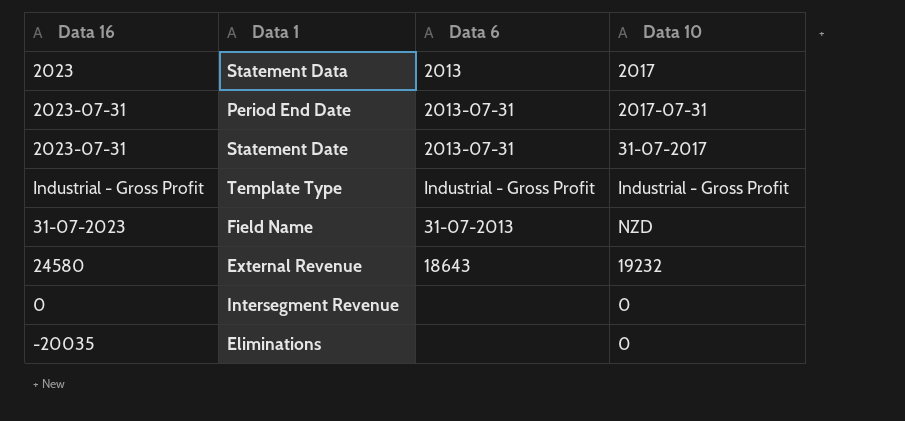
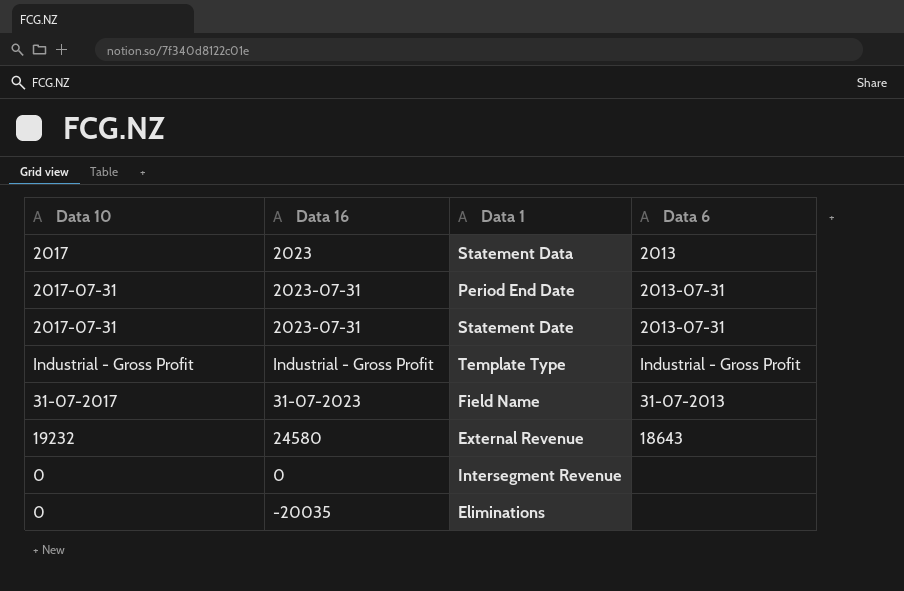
column Data 10 | position: 4 -> 1
Statement Date | Data 10: 31-07-2017 -> 2017-07-31
Field Name | Data 10: NZD -> 31-07-2017

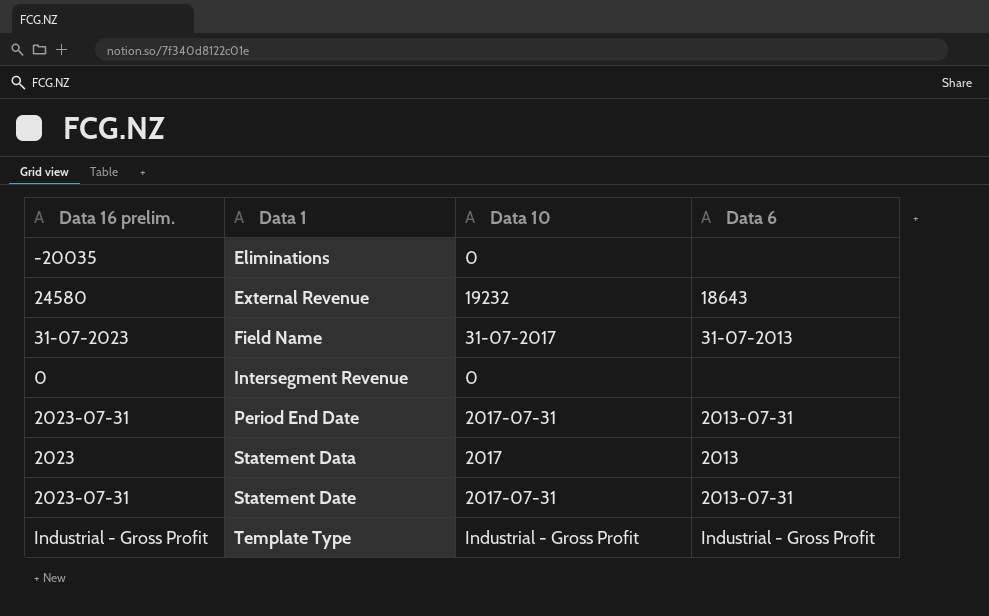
row order: none -> Data 1 ascending
column name: Data 16 -> Data 16 prelim.
column Data 10 | position: 1 -> 3

